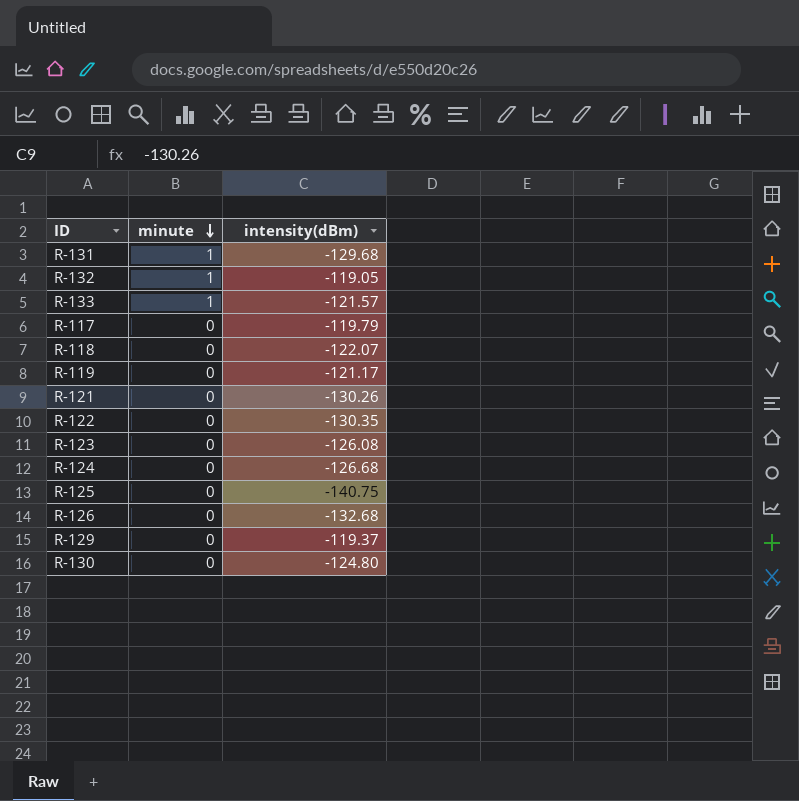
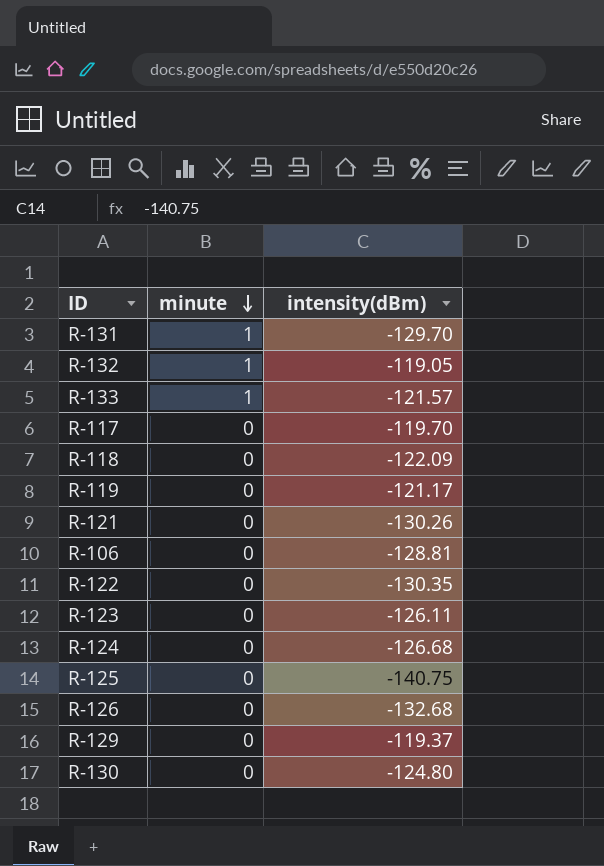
R-131 | intensity(dBm): -129.68 -> -129.70
R-117 | intensity(dBm): -119.79 -> -119.70
R-118 | intensity(dBm): -122.07 -> -122.09
row R-106: none -> 0 | -128.81
R-123 | intensity(dBm): -126.08 -> -126.11

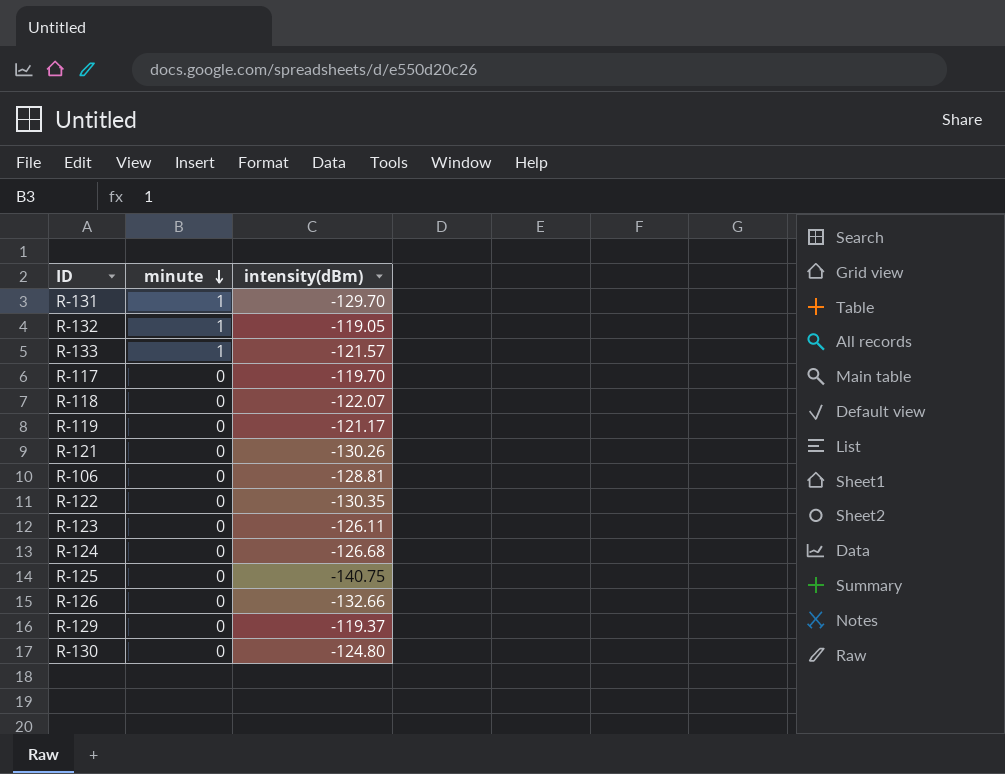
R-118 | intensity(dBm): -122.09 -> -122.07
R-126 | intensity(dBm): -132.68 -> -132.66

